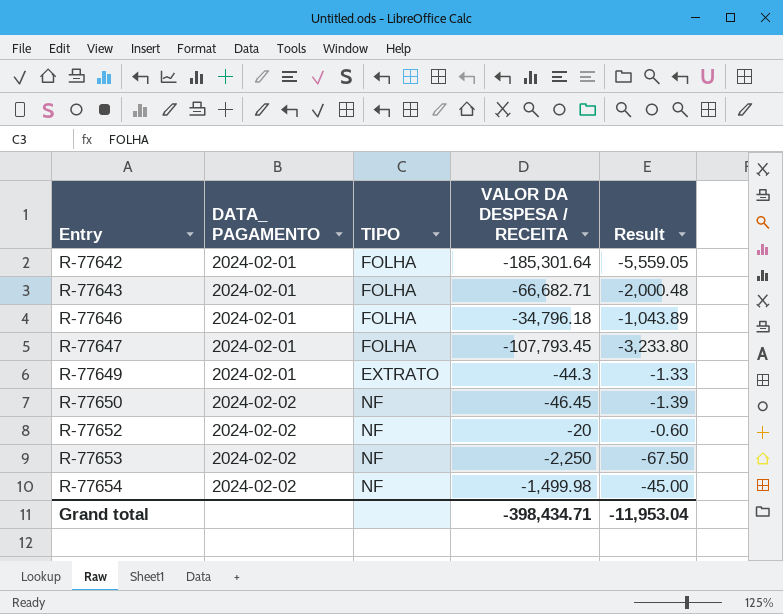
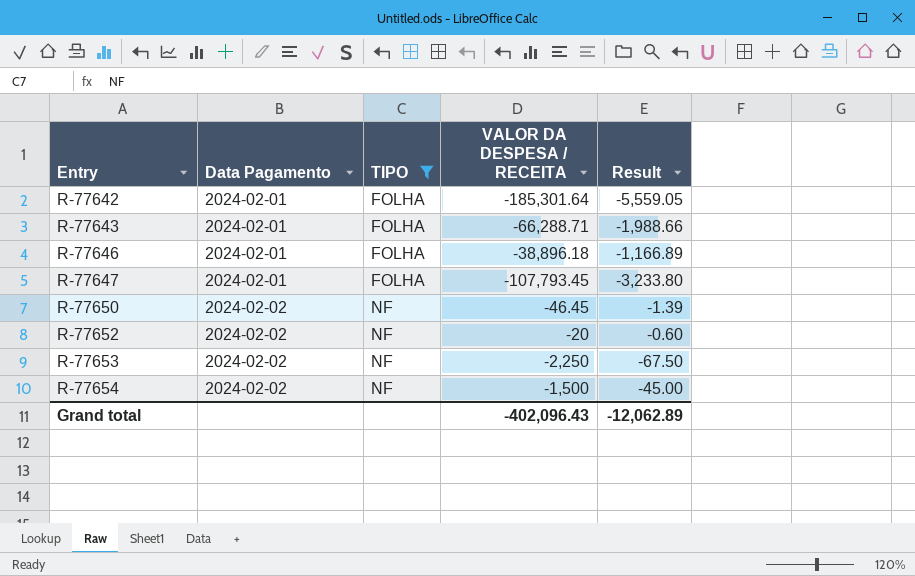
filter: none -> TIPO != EXTRATO
column name: DATA_ PAGAMENTO -> Data Pagamento
R-77643 | VALOR DA DESPESA / RECEITA: -66,682.71 -> -66,288.71
R-77643 | Result: -2,000.48 -> -1,988.66
R-77646 | VALOR DA DESPESA / RECEITA: -34,796.18 -> -38,896.18
R-77646 | Result: -1,043.89 -> -1,166.89
R-77654 | VALOR DA DESPESA / RECEITA: -1,499.98 -> -1,500
Grand total | VALOR DA DESPESA / RECEITA: -398,434.71 -> -402,096.43
Grand total | Result: -11,953.04 -> -12,062.89

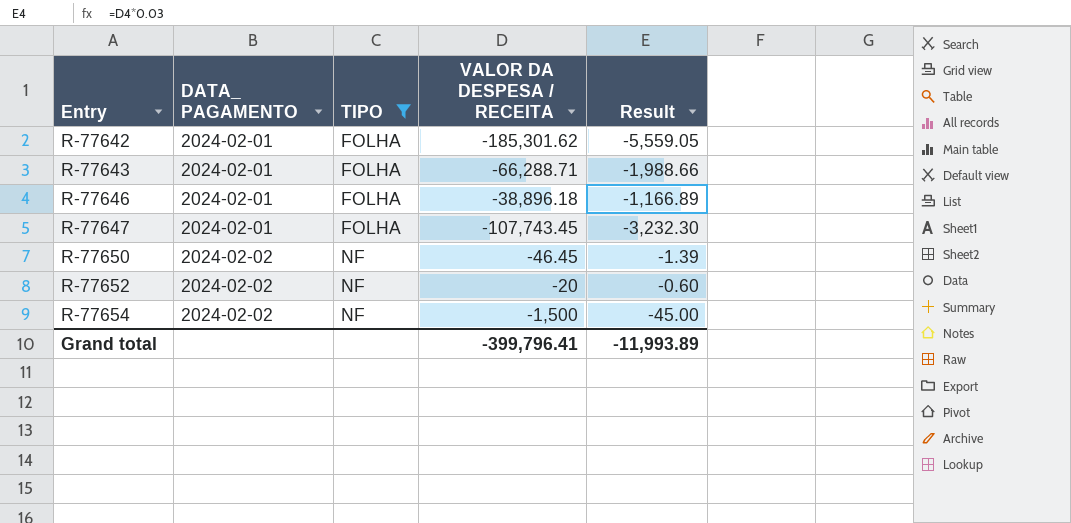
column name: Data Pagamento -> DATA_ PAGAMENTO
row R-77653: 2024-02-02 | NF | -2,250 | -67.50 -> none
R-77642 | VALOR DA DESPESA / RECEITA: -185,301.64 -> -185,301.62
R-77647 | VALOR DA DESPESA / RECEITA: -107,793.45 -> -107,743.45
R-77647 | Result: -3,233.80 -> -3,232.30
Grand total | VALOR DA DESPESA / RECEITA: -402,096.43 -> -399,796.41
Grand total | Result: -12,062.89 -> -11,993.89

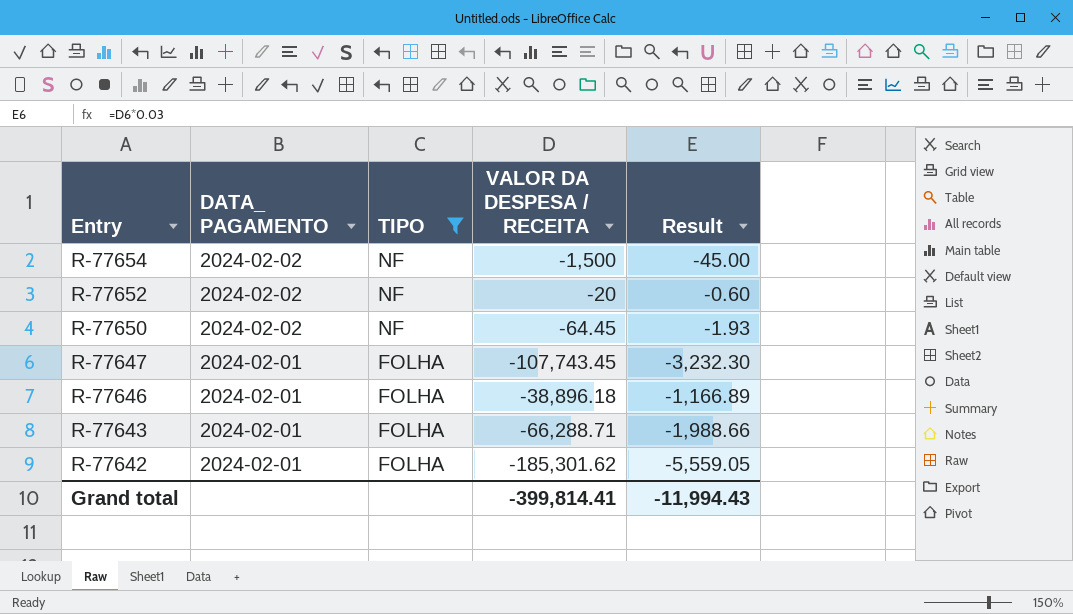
row order: Entry ascending -> Entry descending
R-77650 | VALOR DA DESPESA / RECEITA: -46.45 -> -64.45
R-77650 | Result: -1.39 -> -1.93
Grand total | VALOR DA DESPESA / RECEITA: -399,796.41 -> -399,814.41
Grand total | Result: -11,993.89 -> -11,994.43

